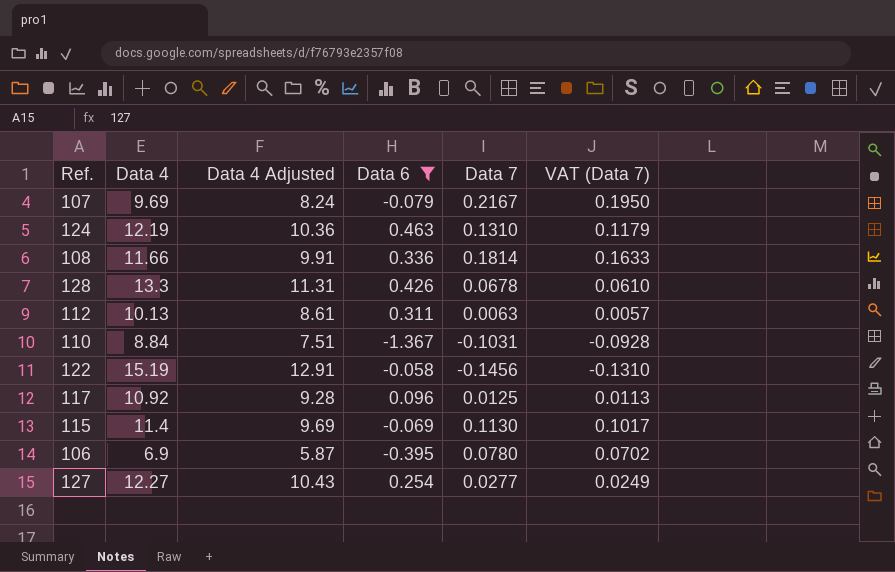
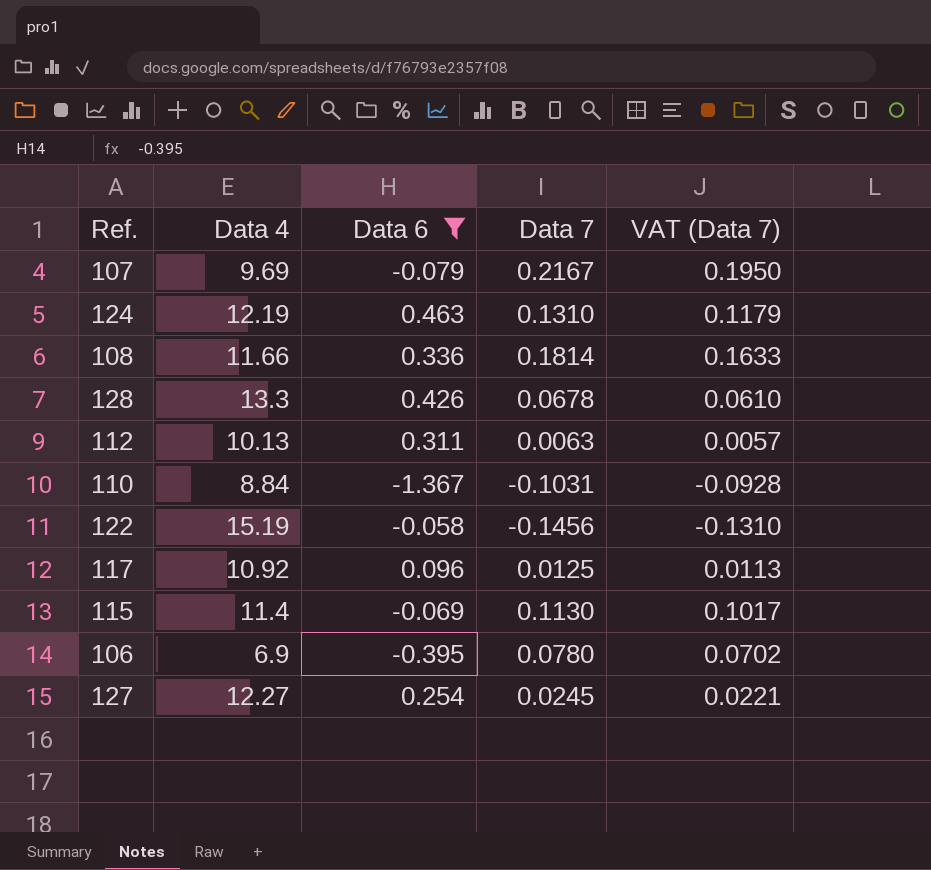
column Data 4 Adjusted | formula: [Data 4] * 0.85 -> none
127 | Data 7: 0.0277 -> 0.0245
127 | VAT (Data 7): 0.0249 -> 0.0221

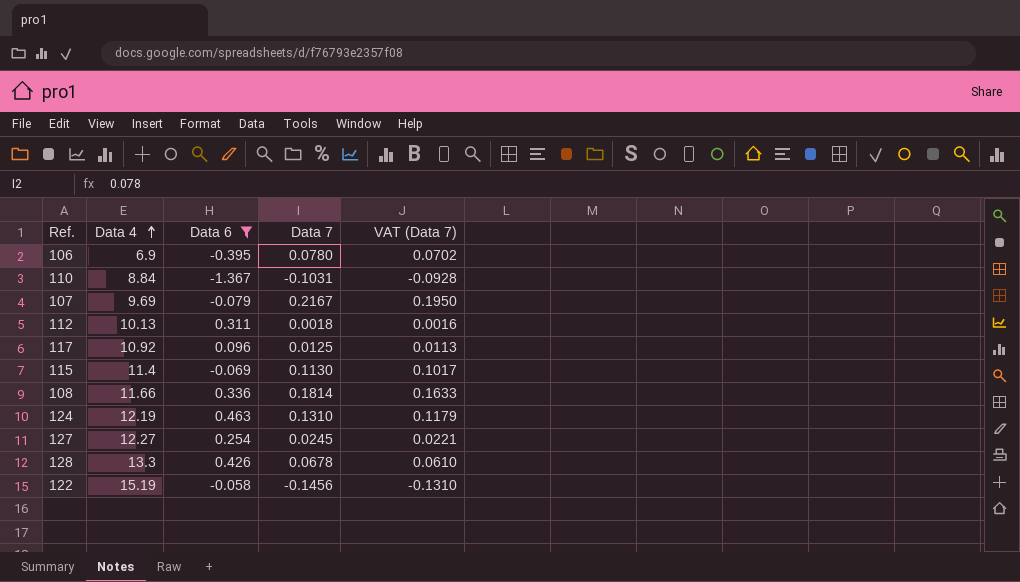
row order: none -> Data 4 ascending
112 | Data 7: 0.0063 -> 0.0018
112 | VAT (Data 7): 0.0057 -> 0.0016

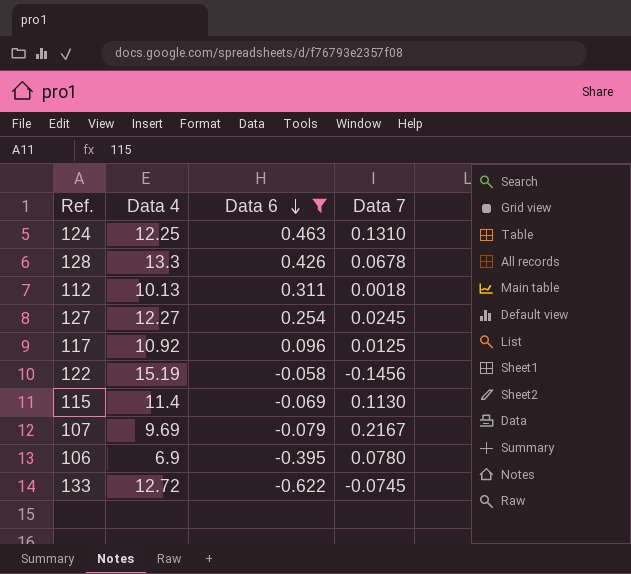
row order: Data 4 ascending -> Data 6 descending
column VAT (Data 7) | formula: [Data 7] * 0.9 -> none
row 110: 8.84 | -1.367 | -0.1031 | -0.0928 -> none
row 108: 11.66 | 0.336 | 0.1814 | 0.1633 -> none
124 | Data 4: 12.19 -> 12.25
row 133: none -> 12.72 | -0.622 | -0.0745

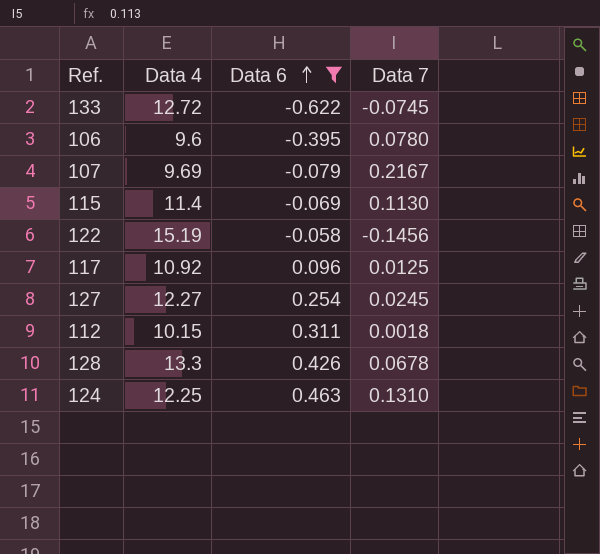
row order: Data 6 descending -> Data 6 ascending
106 | Data 4: 6.9 -> 9.6
112 | Data 4: 10.13 -> 10.15

